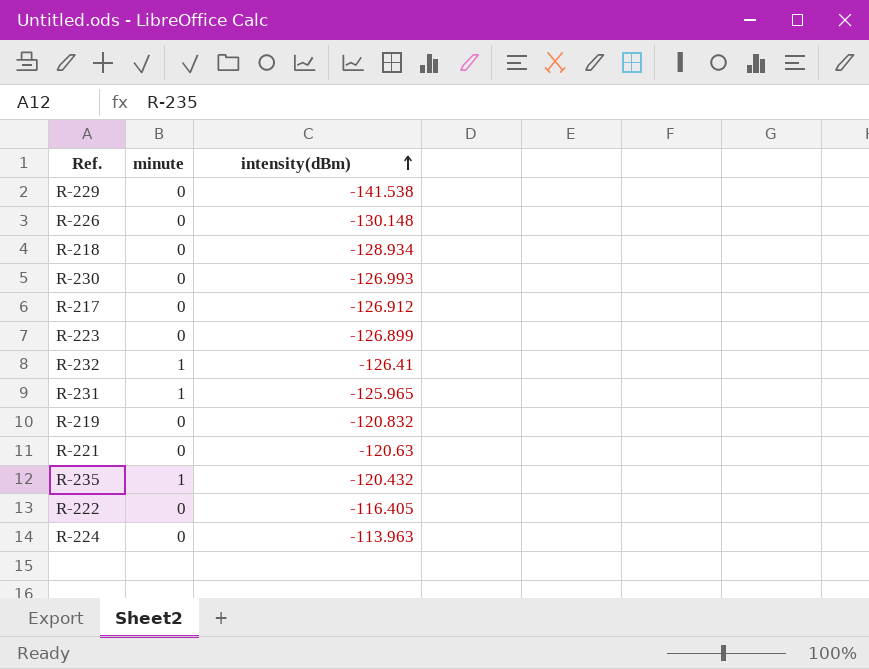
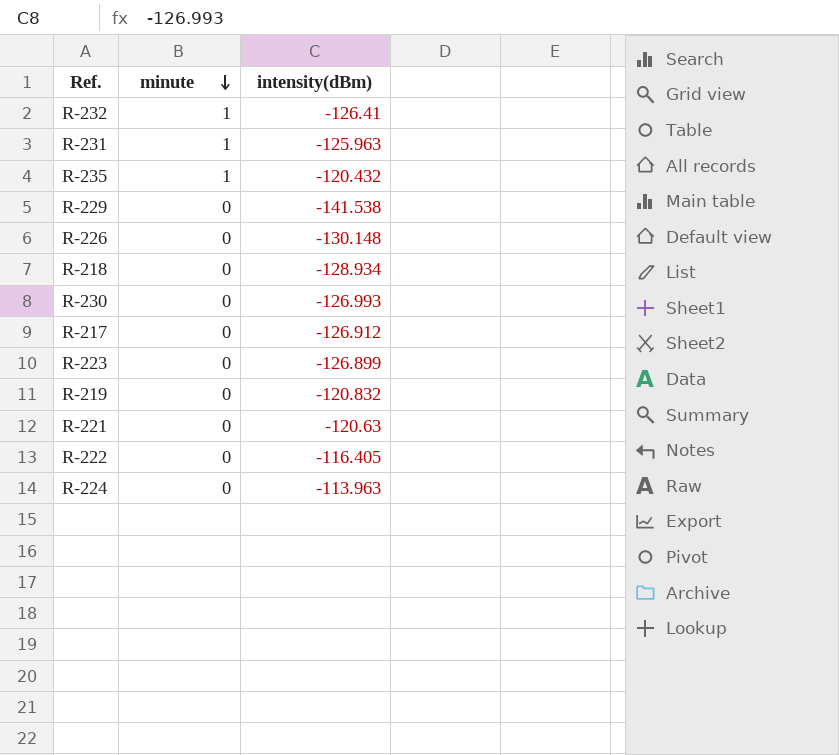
row order: intensity(dBm) ascending -> minute descending
R-231 | intensity(dBm): -125.965 -> -125.963

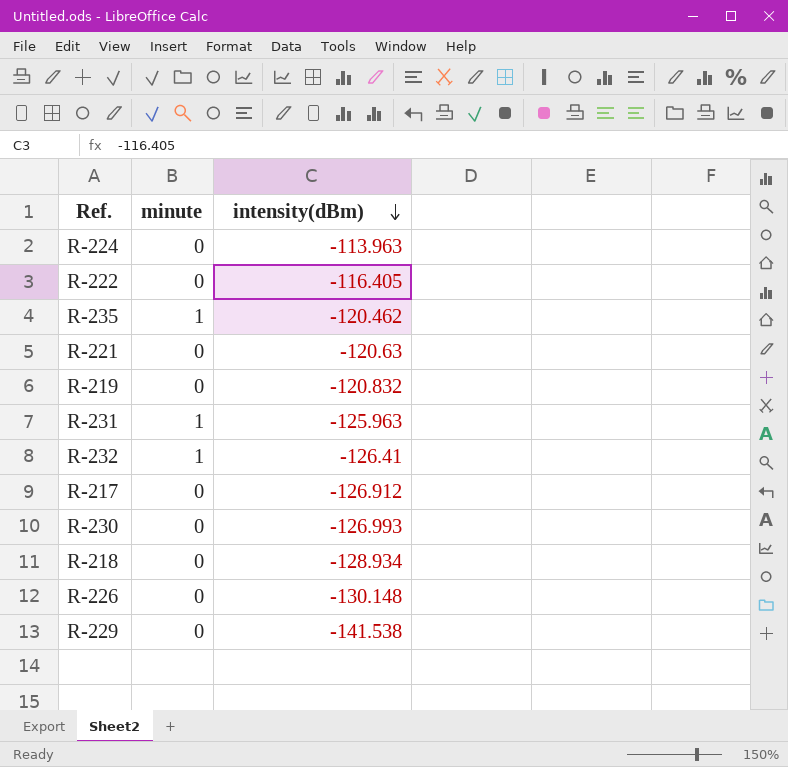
row order: minute descending -> intensity(dBm) descending
row R-223: 0 | -126.899 -> none
R-235 | intensity(dBm): -120.432 -> -120.462

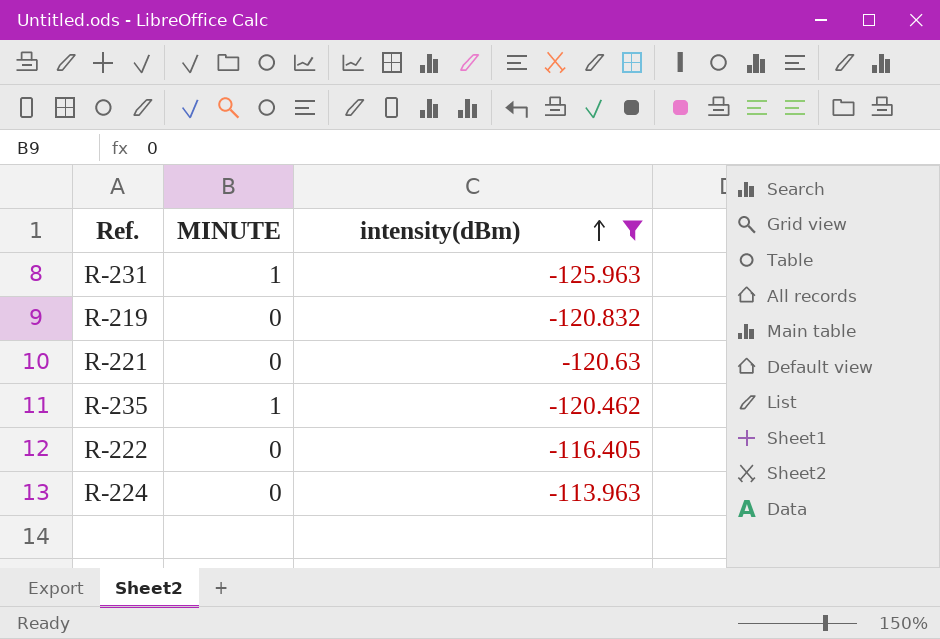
filter: none -> intensity(dBm) >= -125.963
row order: intensity(dBm) descending -> intensity(dBm) ascending
column name: minute -> MINUTE

